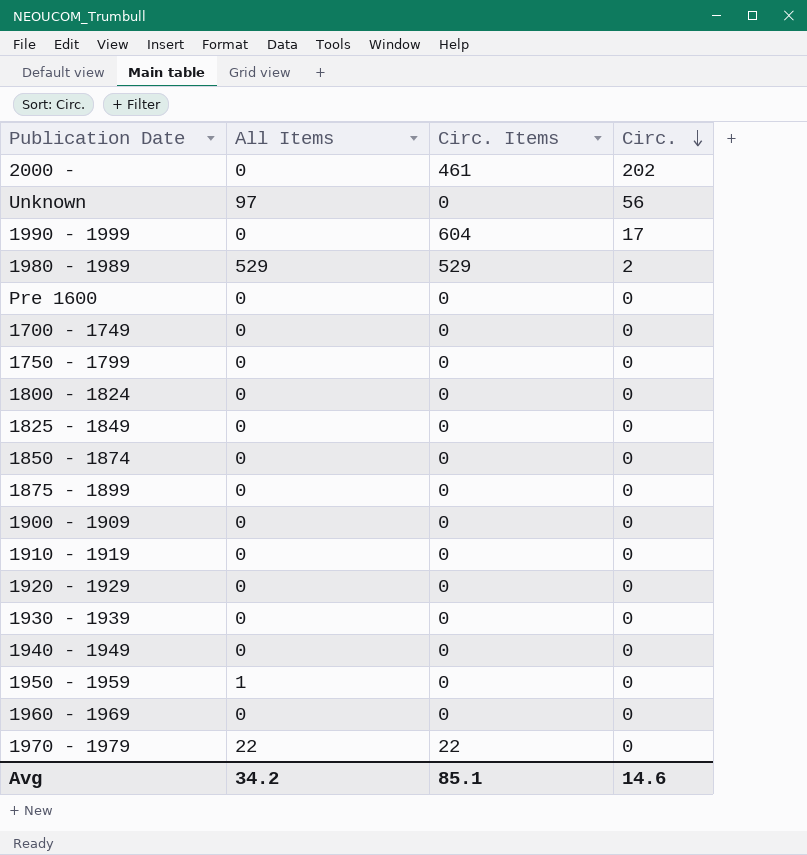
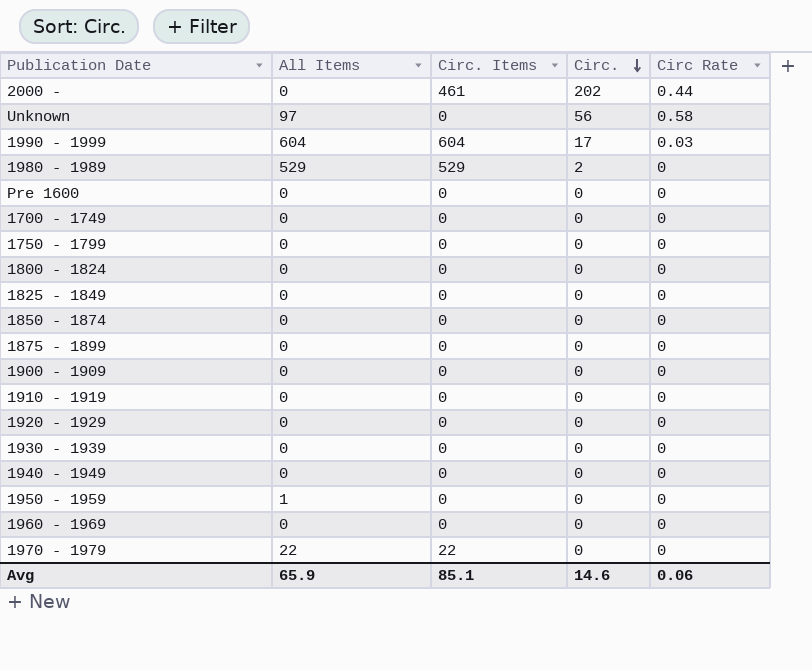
column Circ Rate | position: none -> 5
1990 - 1999 | All Items: 0 -> 604
Avg | All Items: 34.2 -> 65.9

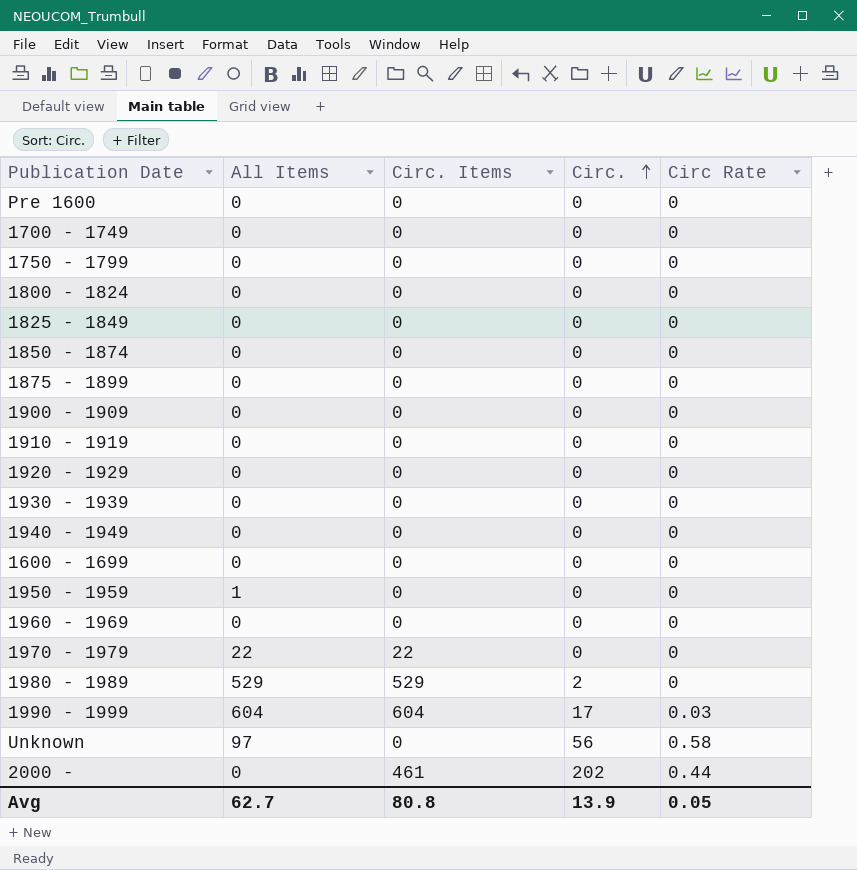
row order: Circ. descending -> Circ. ascending
row 1600 - 1699: none -> 0 | 0 | 0 | 0
Avg | All Items: 65.9 -> 62.7
Avg | Circ. Items: 85.1 -> 80.8
Avg | Circ.: 14.6 -> 13.9
Avg | Circ Rate: 0.06 -> 0.05

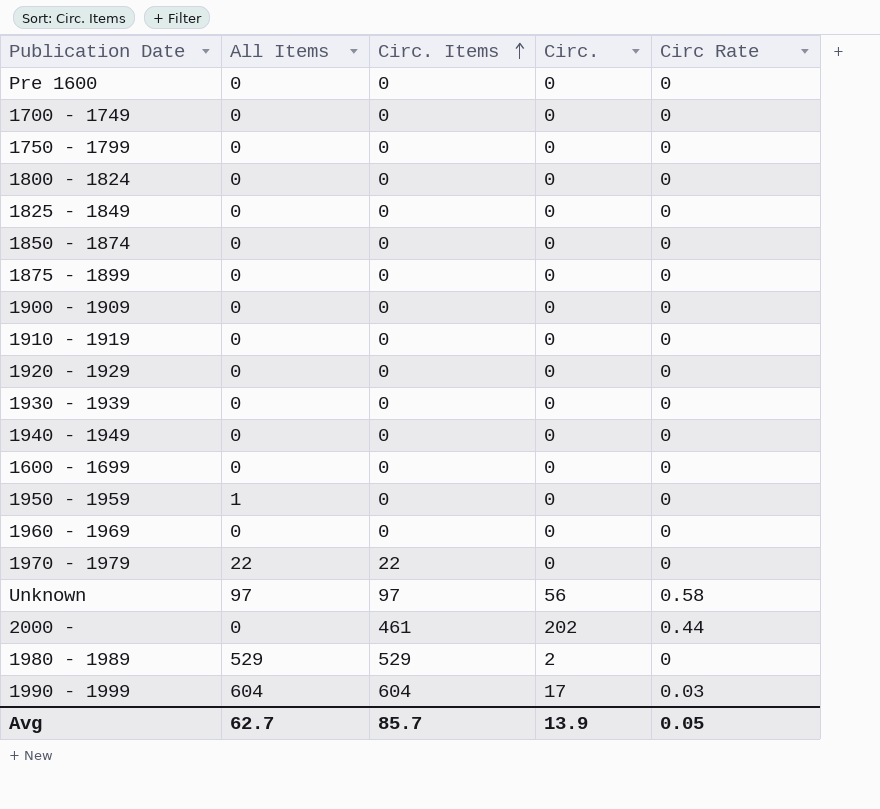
row order: Circ. ascending -> Circ. Items ascending
Unknown | Circ. Items: 0 -> 97
Avg | Circ. Items: 80.8 -> 85.7

